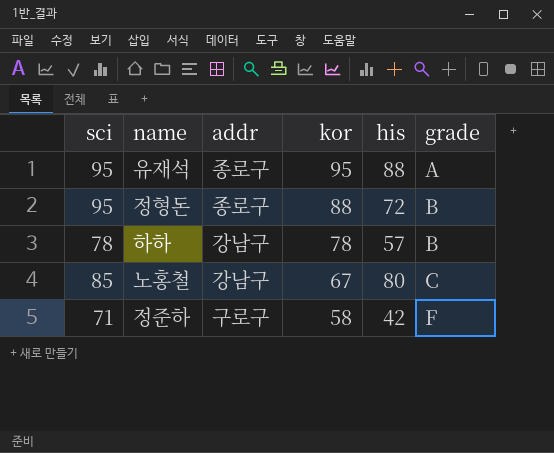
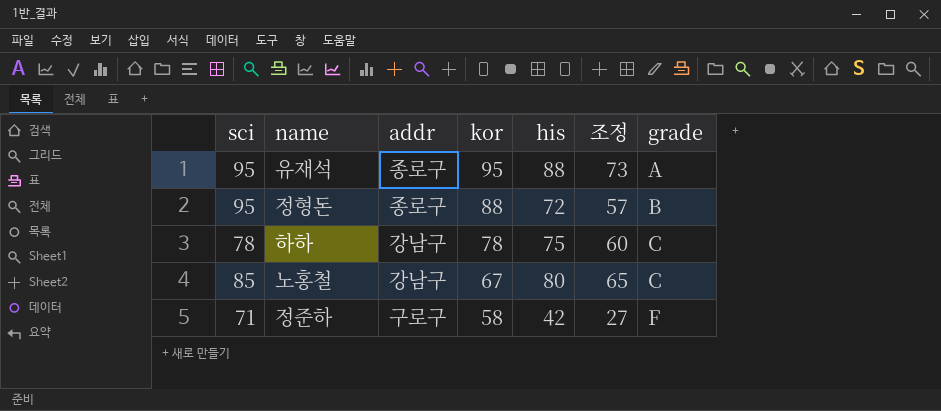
column 조정 | formula: none -> [his] - 15
하하 | his: 57 -> 75
하하 | grade: B -> C

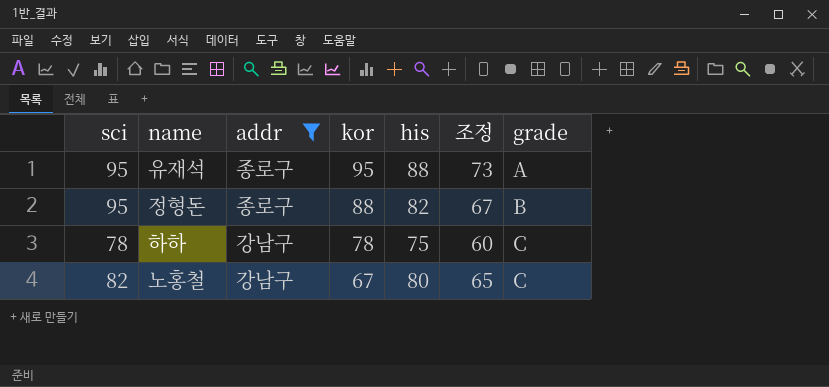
filter: none -> addr != 구로구
정형돈 | his: 72 -> 82
정형돈 | 조정: 57 -> 67
노홍철 | sci: 85 -> 82

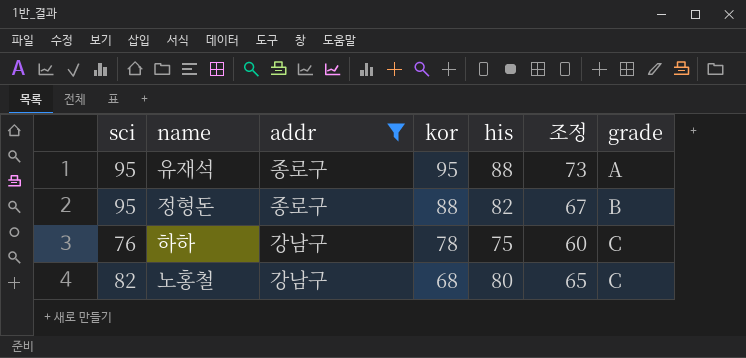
하하 | sci: 78 -> 76
노홍철 | kor: 67 -> 68

